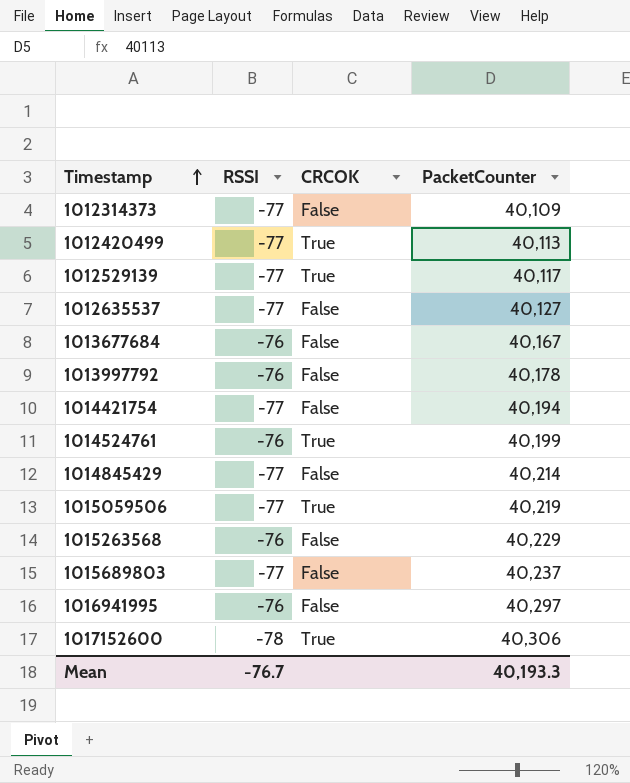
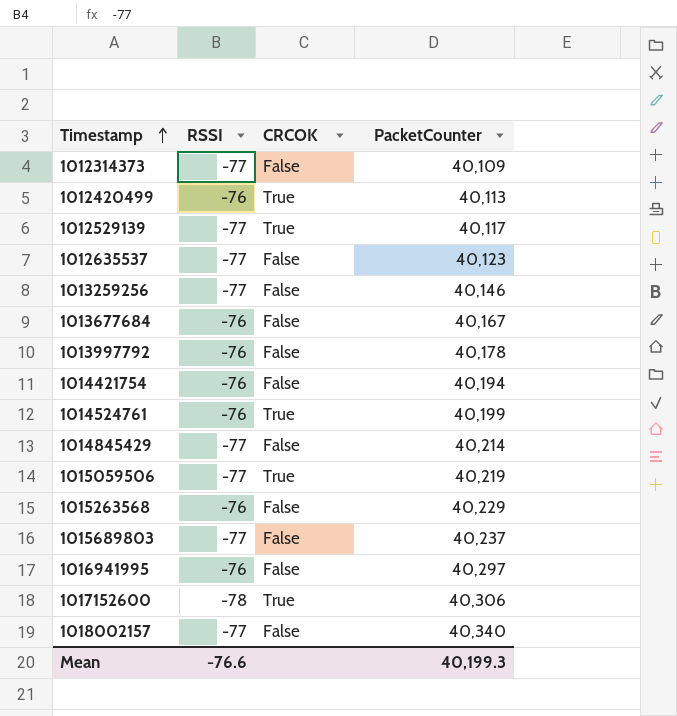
1012420499 | RSSI: -77 -> -76
1012635537 | PacketCounter: 40,127 -> 40,123
row 1013259256: none -> -77 | False | 40,146
1014421754 | RSSI: -77 -> -76
row 1018002157: none -> -77 | False | 40,340
Mean | RSSI: -76.7 -> -76.6
Mean | PacketCounter: 40,193.3 -> 40,199.3

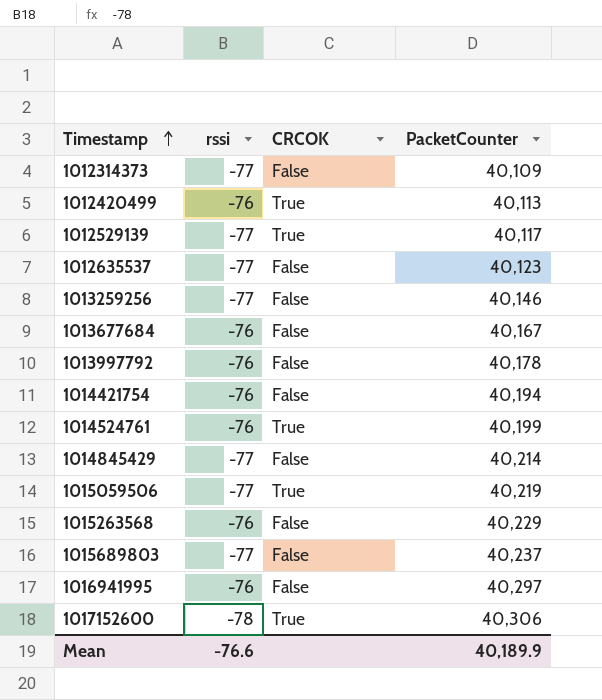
column name: RSSI -> rssi
row 1018002157: -77 | False | 40,340 -> none
Mean | PacketCounter: 40,199.3 -> 40,189.9

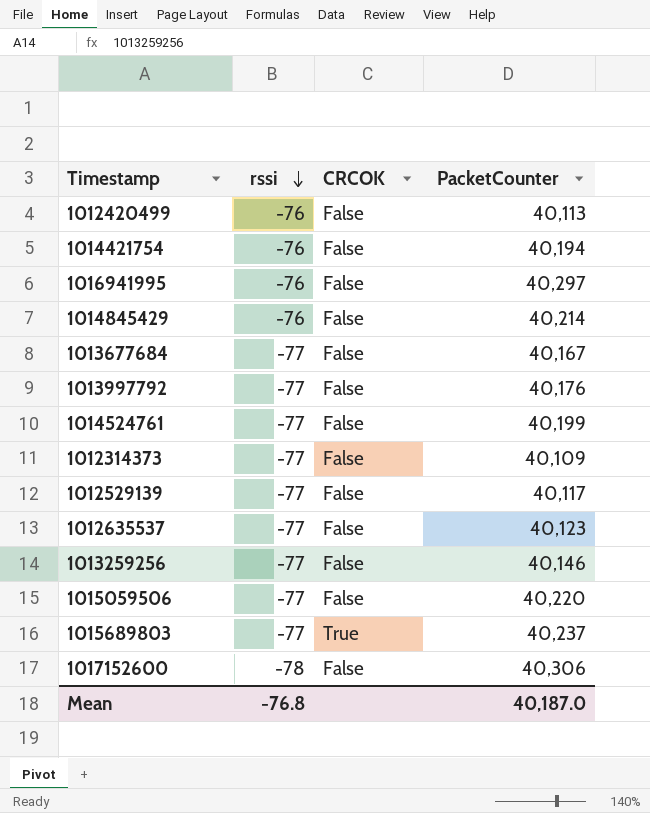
row order: Timestamp ascending -> rssi descending
row 1015263568: -76 | False | 40,229 -> none
1012420499 | CRCOK: True -> False
1014845429 | rssi: -77 -> -76
1013677684 | rssi: -76 -> -77
1013997792 | rssi: -76 -> -77
1013997792 | PacketCounter: 40,178 -> 40,176
1014524761 | rssi: -76 -> -77
1014524761 | CRCOK: True -> False
1012529139 | CRCOK: True -> False
1015059506 | CRCOK: True -> False
1015059506 | PacketCounter: 40,219 -> 40,220
1015689803 | CRCOK: False -> True
1017152600 | CRCOK: True -> False
Mean | rssi: -76.6 -> -76.8
Mean | PacketCounter: 40,189.9 -> 40,187.0

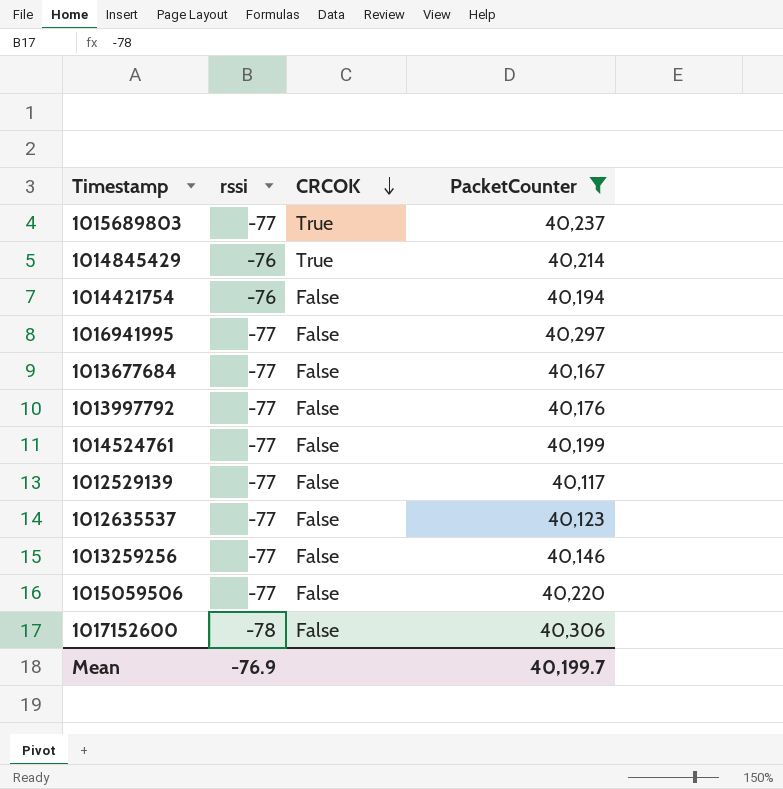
filter: none -> PacketCounter >= 40,117
row order: rssi descending -> CRCOK descending
1014845429 | CRCOK: False -> True
1016941995 | rssi: -76 -> -77
Mean | rssi: -76.8 -> -76.9
Mean | PacketCounter: 40,187.0 -> 40,199.7

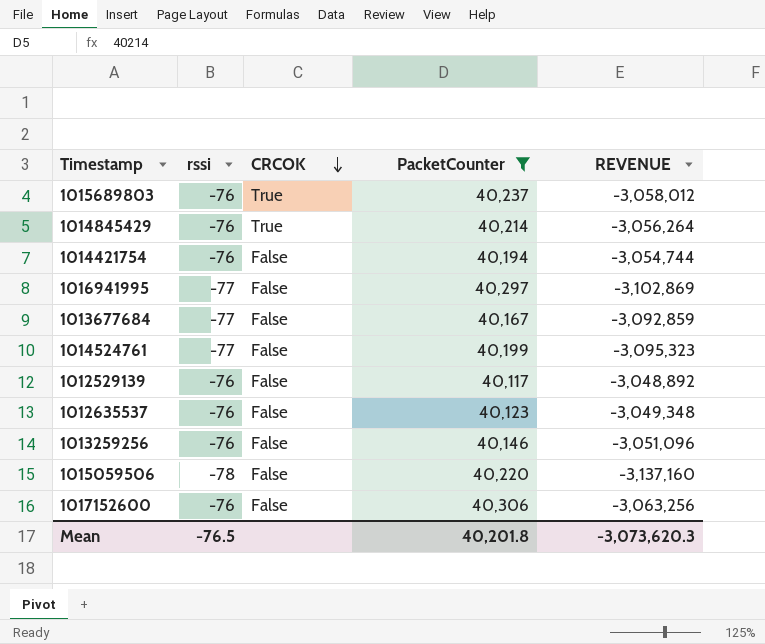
column REVENUE | formula: none -> [rssi] * [PacketCounter]
row 1013997792: -77 | False | 40,176 -> none
1015689803 | rssi: -77 -> -76
1012529139 | rssi: -77 -> -76
1012635537 | rssi: -77 -> -76
1013259256 | rssi: -77 -> -76
1015059506 | rssi: -77 -> -78
1017152600 | rssi: -78 -> -76
Mean | rssi: -76.9 -> -76.5
Mean | PacketCounter: 40,199.7 -> 40,201.8

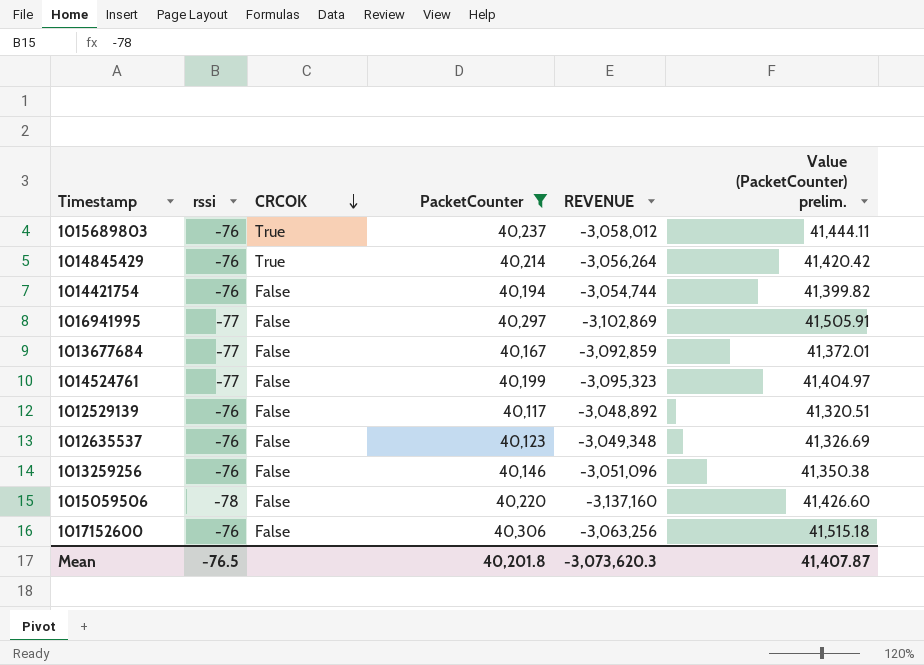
column Value (PacketCounter) prelim. | formula: none -> [PacketCounter] * 1.03

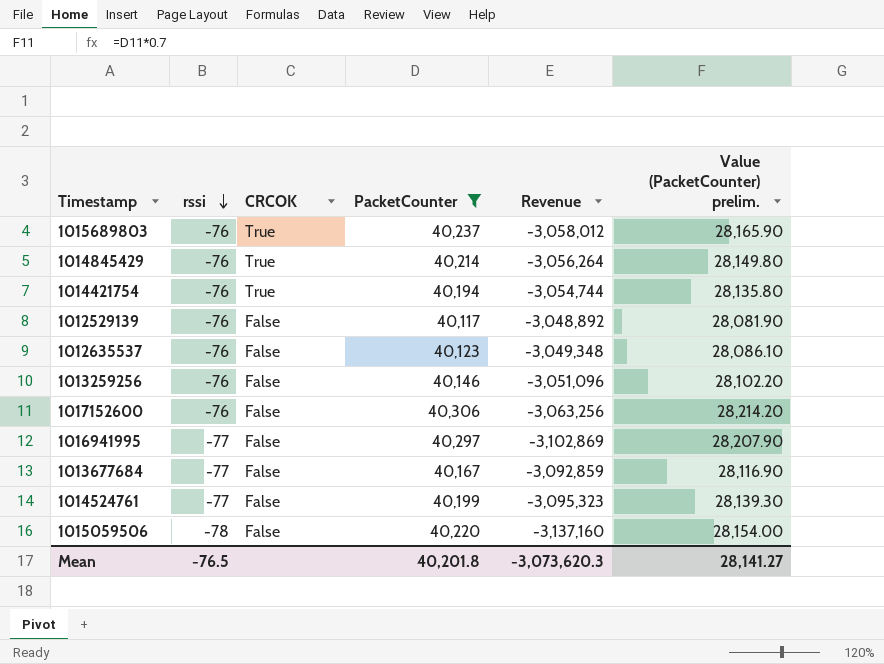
row order: CRCOK descending -> rssi descending
column name: REVENUE -> Revenue
column Value (PacketCounter) prelim. | formula: [PacketCounter] * 1.03 -> [PacketCounter] * 0.7
1014421754 | CRCOK: False -> True
Mean | Value (PacketCounter) prelim.: 41,407.87 -> 28,141.27

